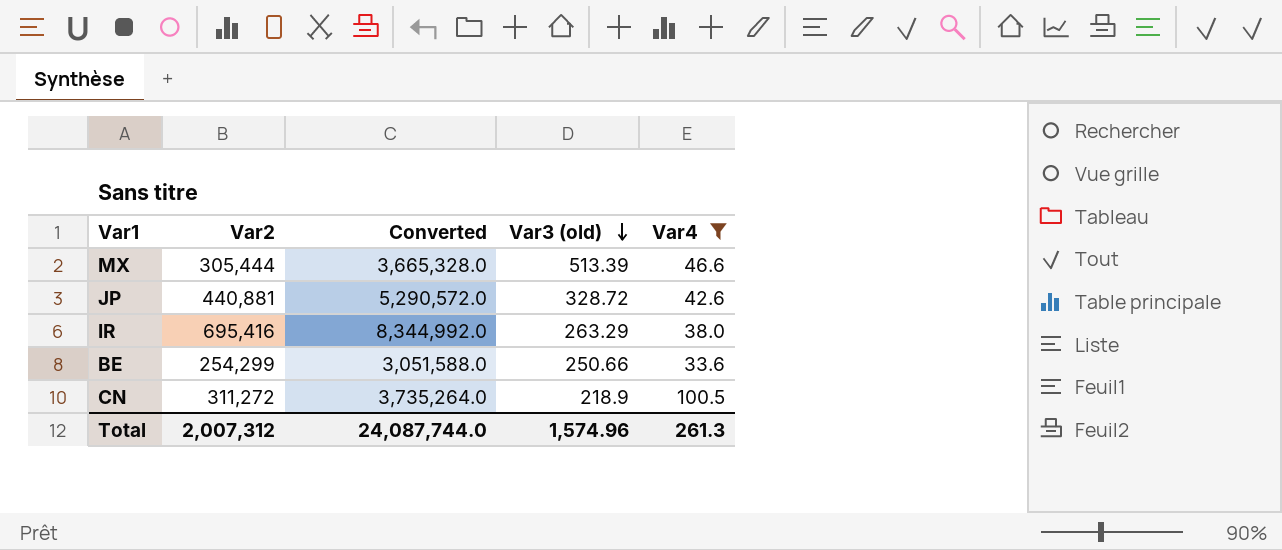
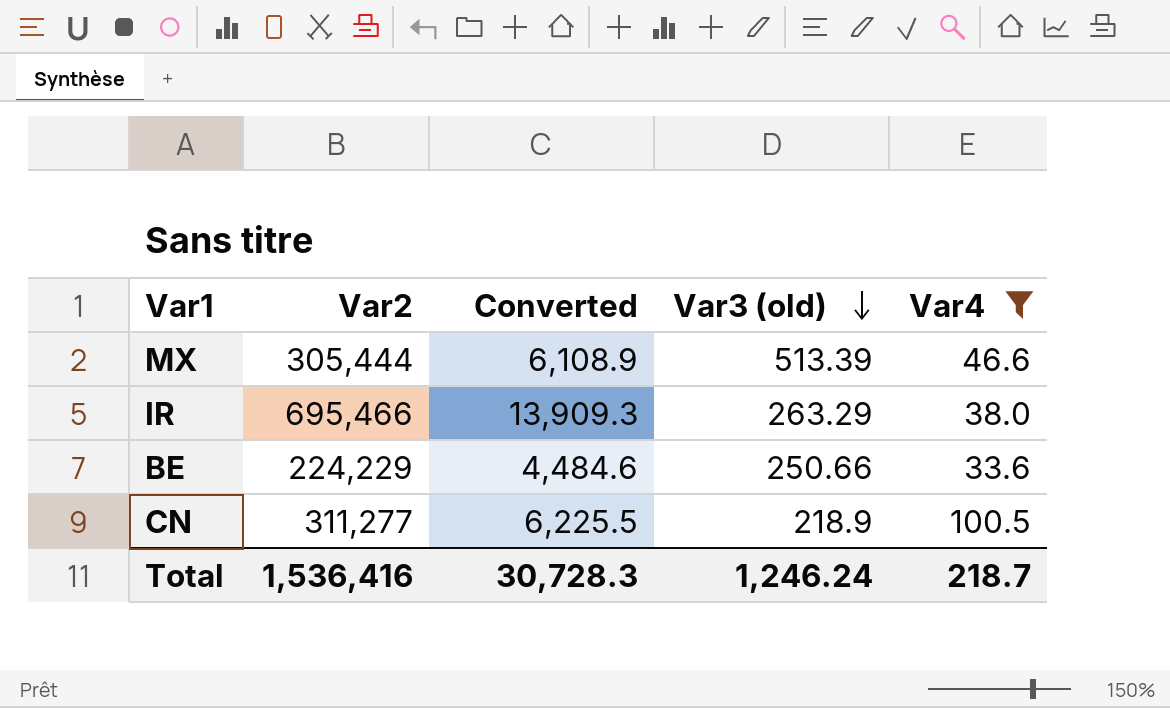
column Converted | formula: [Var2] * 12 -> [Var2] * 0.02
row JP: 440,881 | 5,290,572.0 | 328.72 | 42.6 -> none
IR | Var2: 695,416 -> 695,466
BE | Var2: 254,299 -> 224,229
CN | Var2: 311,272 -> 311,277
Total | Var2: 2,007,312 -> 1,536,416
Total | Converted: 24,087,744.0 -> 30,728.3
Total | Var3 (old): 1,574.96 -> 1,246.24
Total | Var4: 261.3 -> 218.7

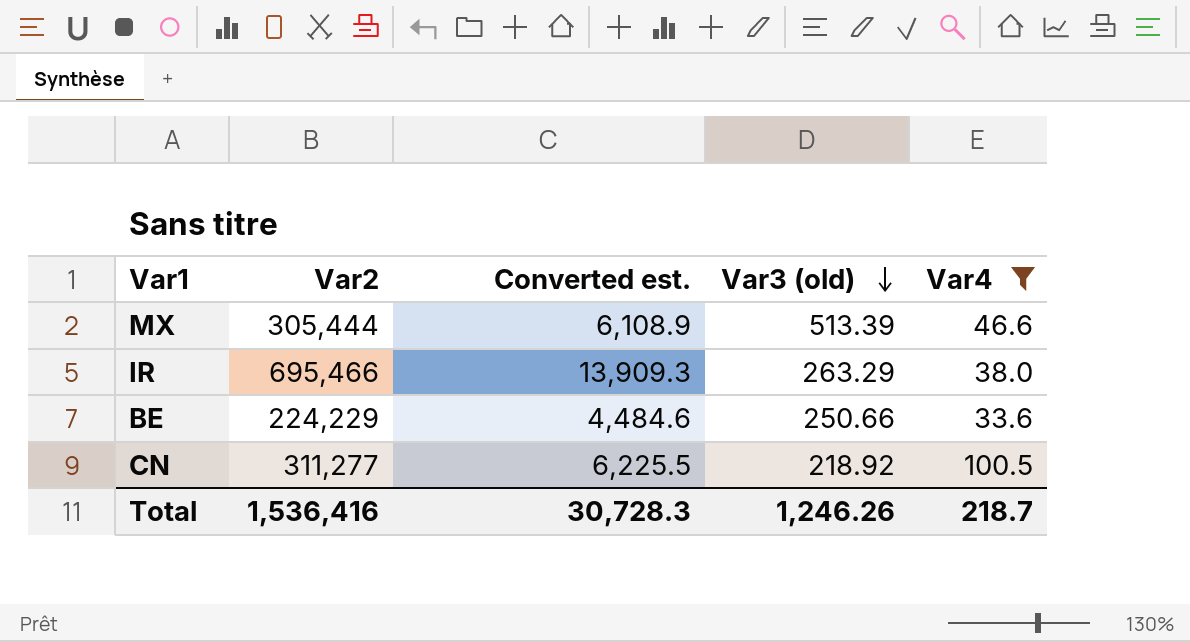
column name: Converted -> Converted est.
CN | Var3 (old): 218.9 -> 218.92
Total | Var3 (old): 1,246.24 -> 1,246.26

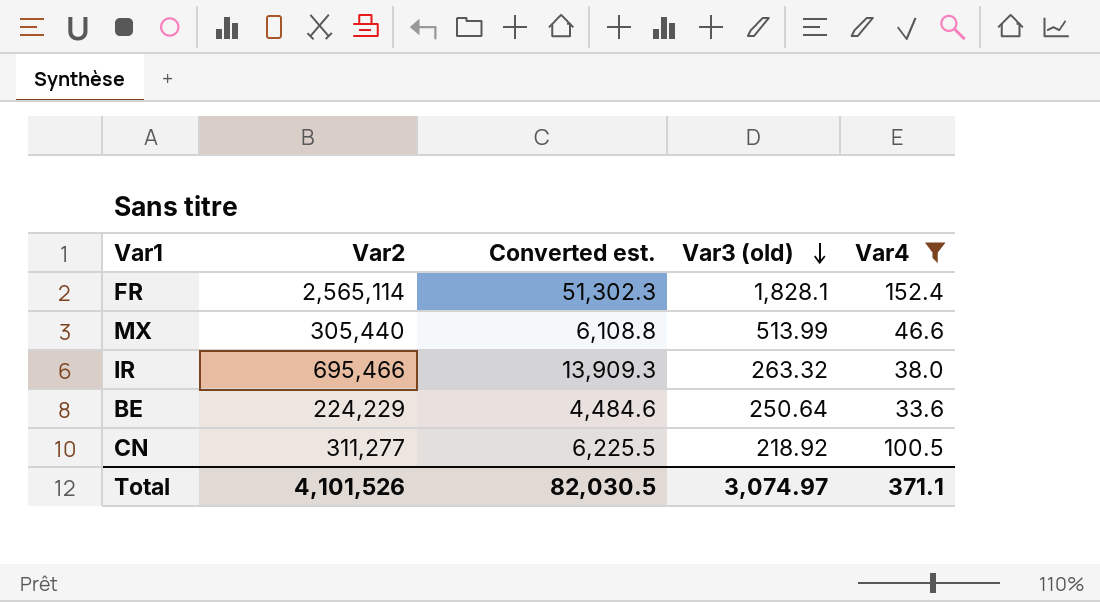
row FR: none -> 2,565,114 | 51,302.3 | 1,828.1 | 152.4
MX | Var2: 305,444 -> 305,440
MX | Converted est.: 6,108.9 -> 6,108.8
MX | Var3 (old): 513.39 -> 513.99
IR | Var3 (old): 263.29 -> 263.32
BE | Var3 (old): 250.66 -> 250.64
Total | Var2: 1,536,416 -> 4,101,526
Total | Converted est.: 30,728.3 -> 82,030.5
Total | Var3 (old): 1,246.26 -> 3,074.97
Total | Var4: 218.7 -> 371.1

